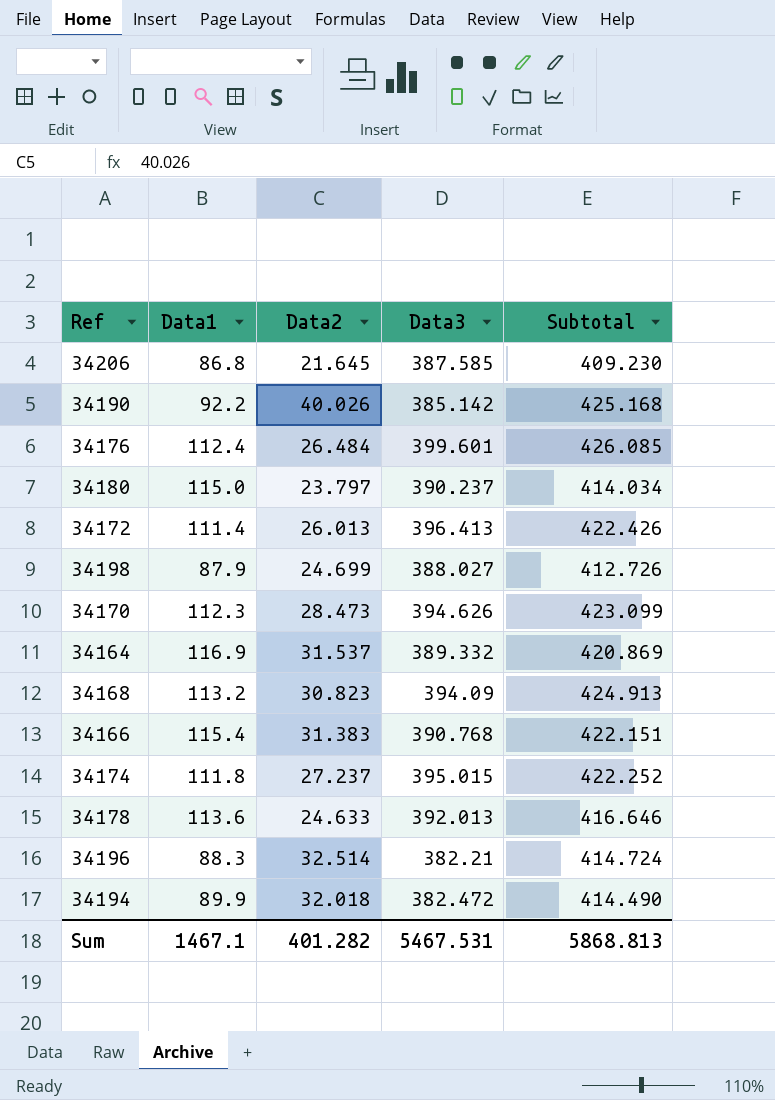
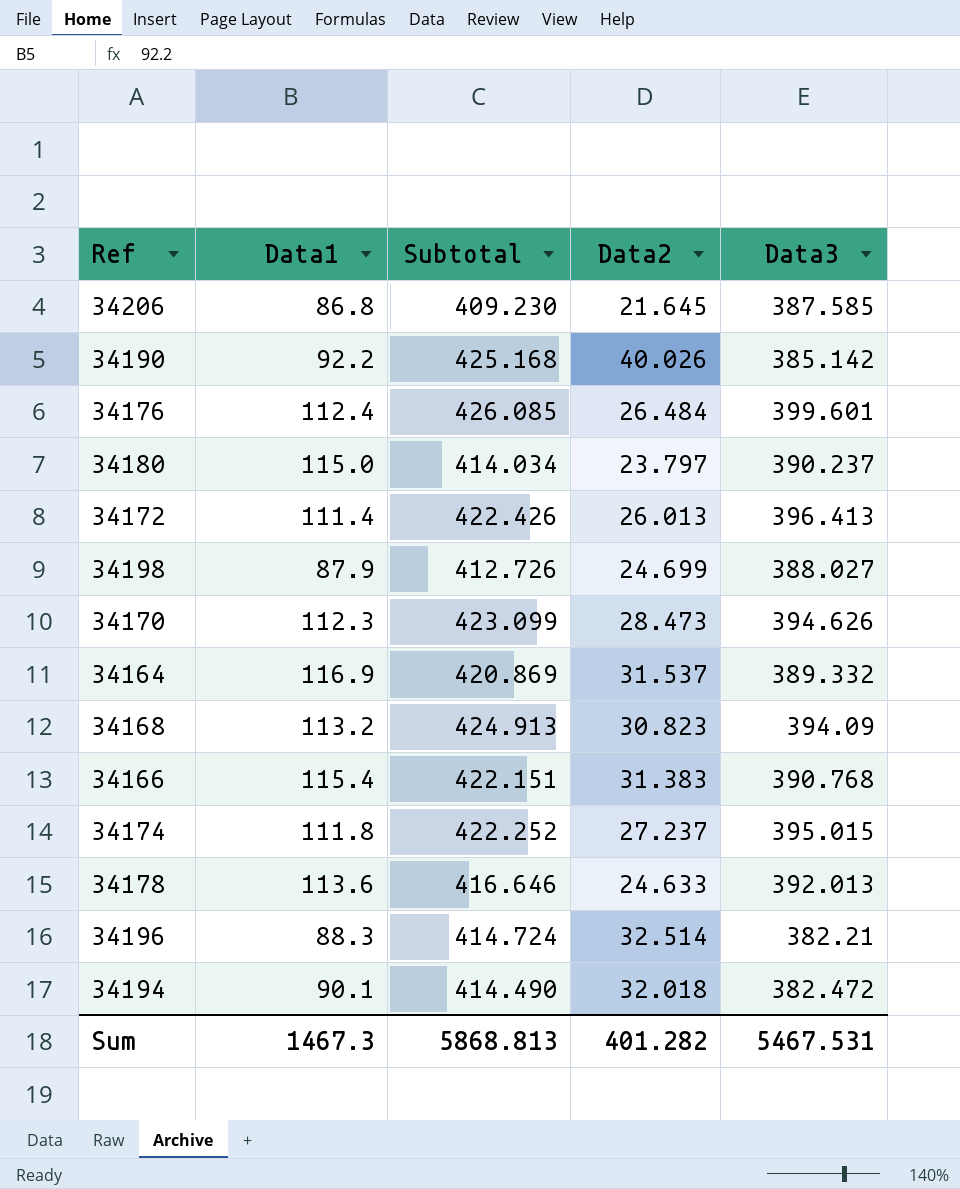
column Subtotal | position: 5 -> 3
34194 | Data1: 89.9 -> 90.1
Sum | Data1: 1467.1 -> 1467.3

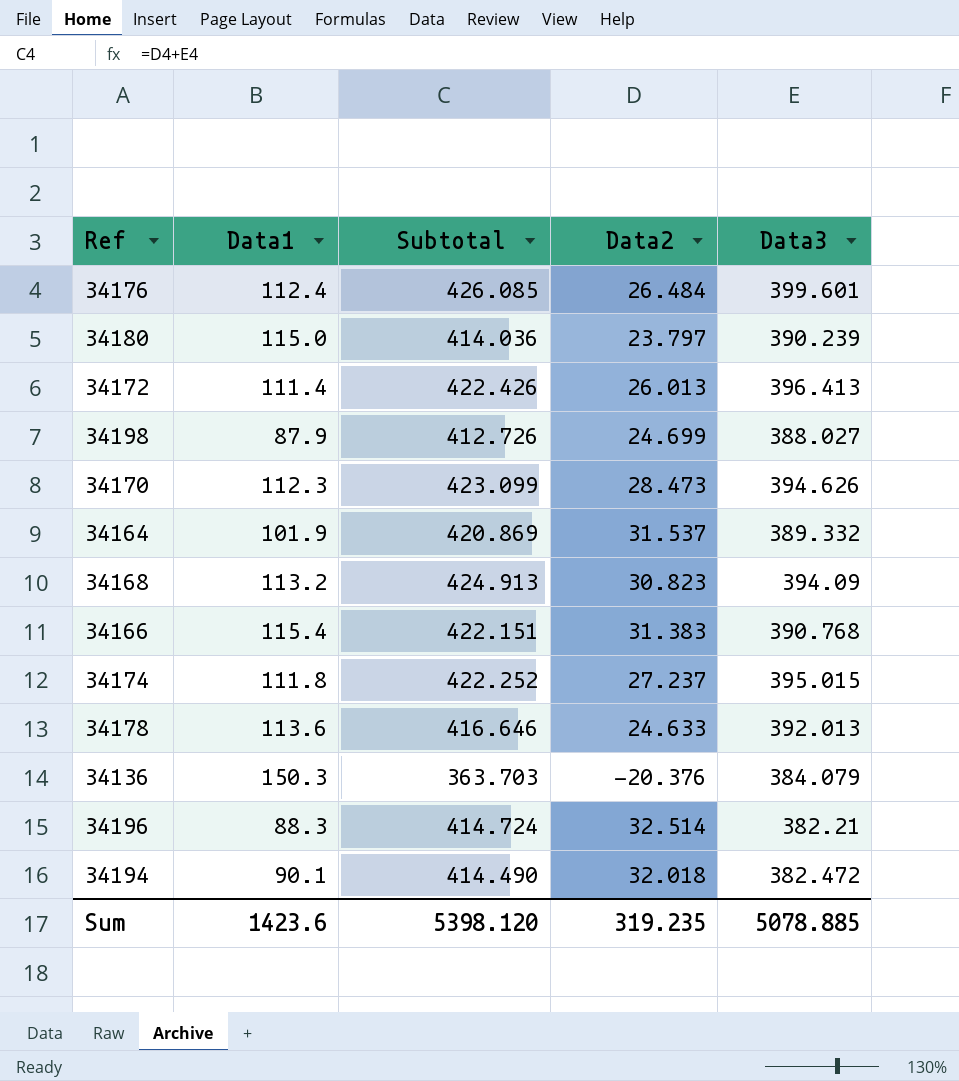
row 34206: 86.8 | 409.230 | 21.645 | 387.585 -> none
row 34190: 92.2 | 425.168 | 40.026 | 385.142 -> none
34180 | Subtotal: 414.034 -> 414.036
34180 | Data3: 390.237 -> 390.239
34164 | Data1: 116.9 -> 101.9
row 34136: none -> 150.3 | 363.703 | -20.376 | 384.079
Sum | Data1: 1467.3 -> 1423.6
Sum | Subtotal: 5868.813 -> 5398.120
Sum | Data2: 401.282 -> 319.235
Sum | Data3: 5467.531 -> 5078.885

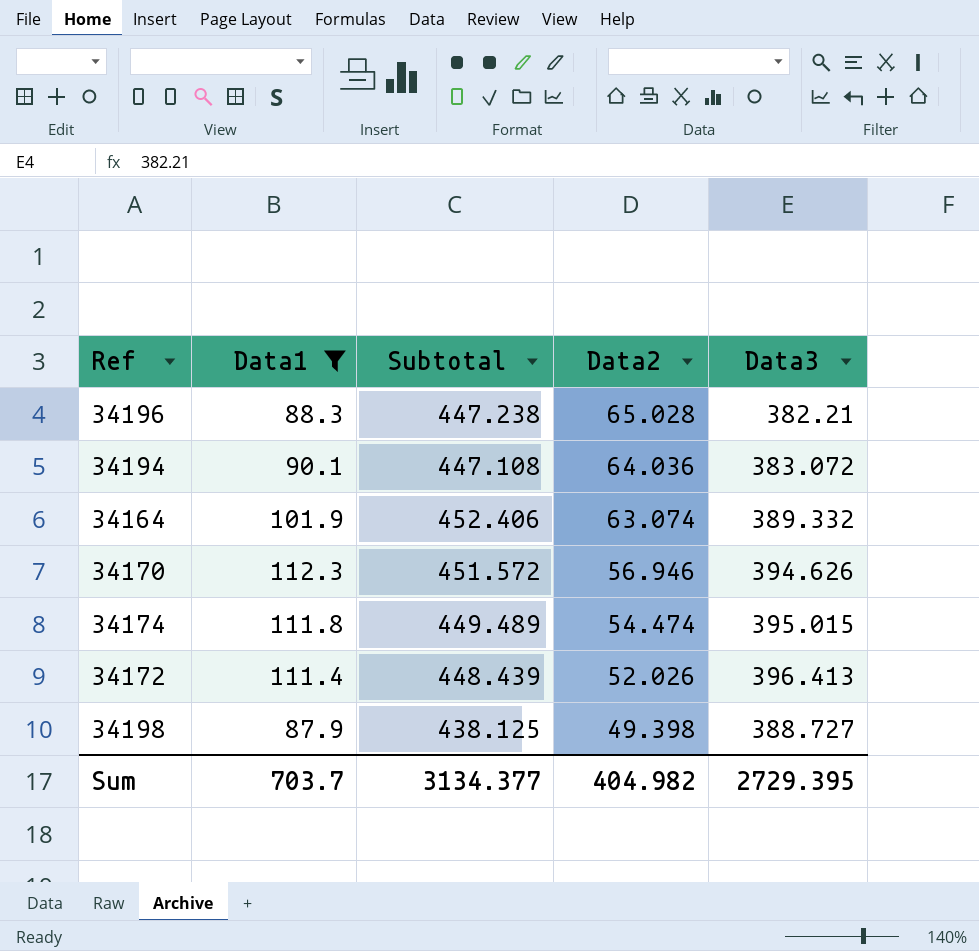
filter: none -> Data1 <= 112.3
row order: none -> Data2 descending
34196 | Subtotal: 414.724 -> 447.238
34196 | Data2: 32.514 -> 65.028
34194 | Subtotal: 414.490 -> 447.108
34194 | Data2: 32.018 -> 64.036
34194 | Data3: 382.472 -> 383.072
34164 | Subtotal: 420.869 -> 452.406
34164 | Data2: 31.537 -> 63.074
34170 | Subtotal: 423.099 -> 451.572
34170 | Data2: 28.473 -> 56.946
34174 | Subtotal: 422.252 -> 449.489
34174 | Data2: 27.237 -> 54.474
34172 | Subtotal: 422.426 -> 448.439
34172 | Data2: 26.013 -> 52.026
34198 | Subtotal: 412.726 -> 438.125
34198 | Data2: 24.699 -> 49.398
34198 | Data3: 388.027 -> 388.727
Sum | Data1: 1423.6 -> 703.7
Sum | Subtotal: 5398.120 -> 3134.377
Sum | Data2: 319.235 -> 404.982
Sum | Data3: 5078.885 -> 2729.395

